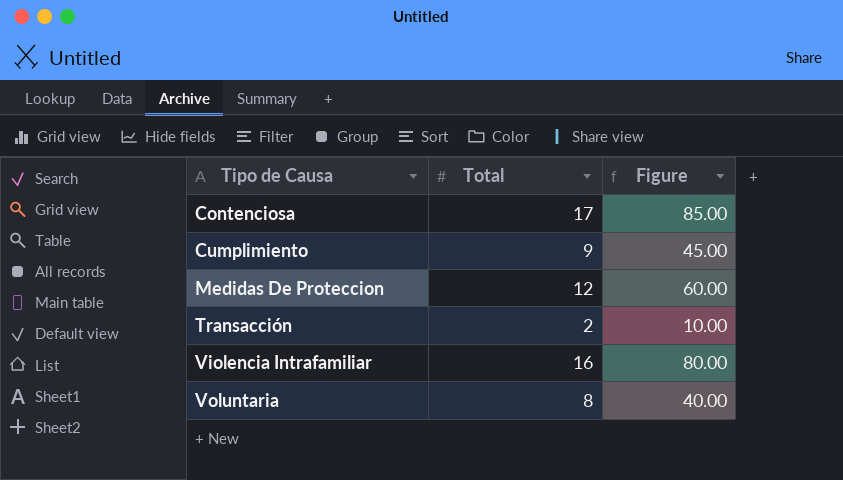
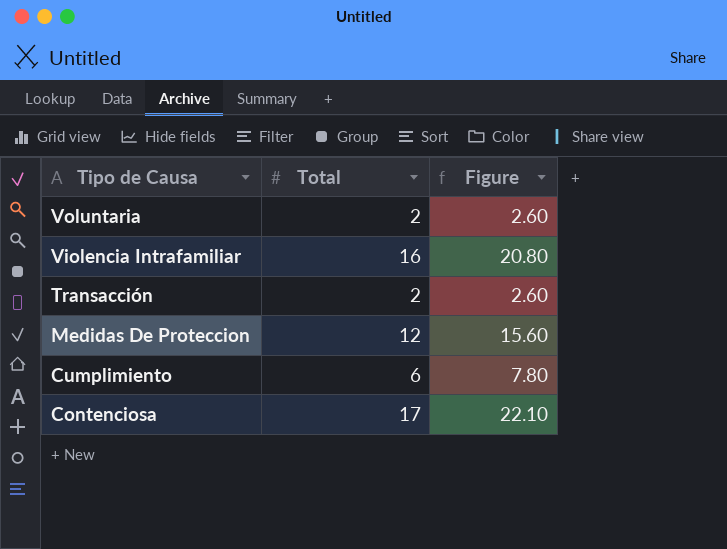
row order: Tipo de Causa ascending -> Tipo de Causa descending
column Figure | formula: [Total] * 5 -> [Total] * 1.3
Voluntaria | Total: 8 -> 2
Cumplimiento | Total: 9 -> 6

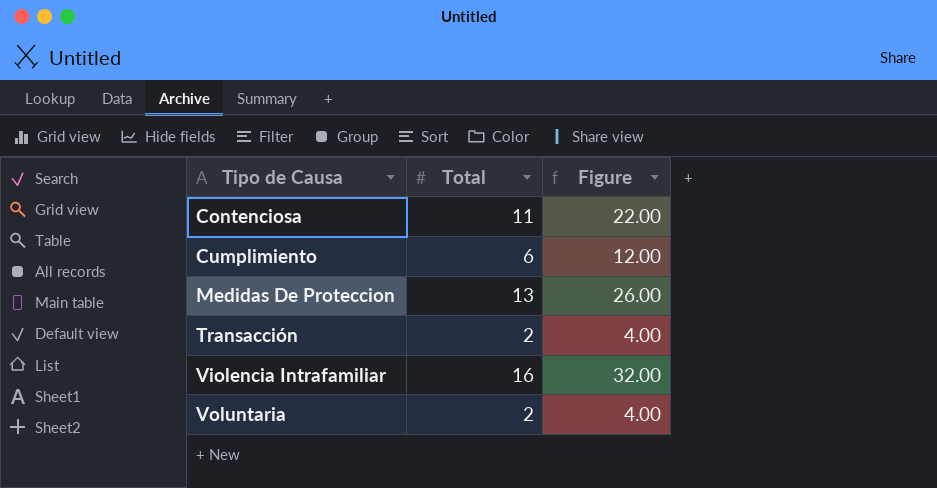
row order: Tipo de Causa descending -> Tipo de Causa ascending
column Figure | formula: [Total] * 1.3 -> [Total] * 2
Contenciosa | Total: 17 -> 11
Medidas De Proteccion | Total: 12 -> 13

